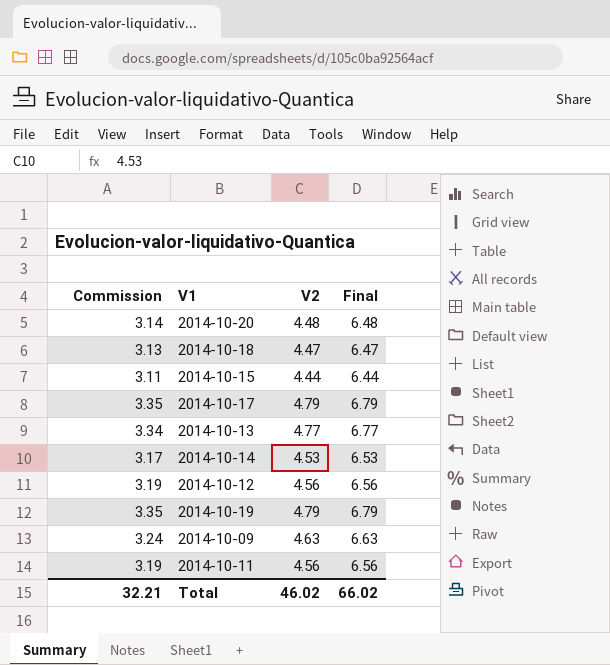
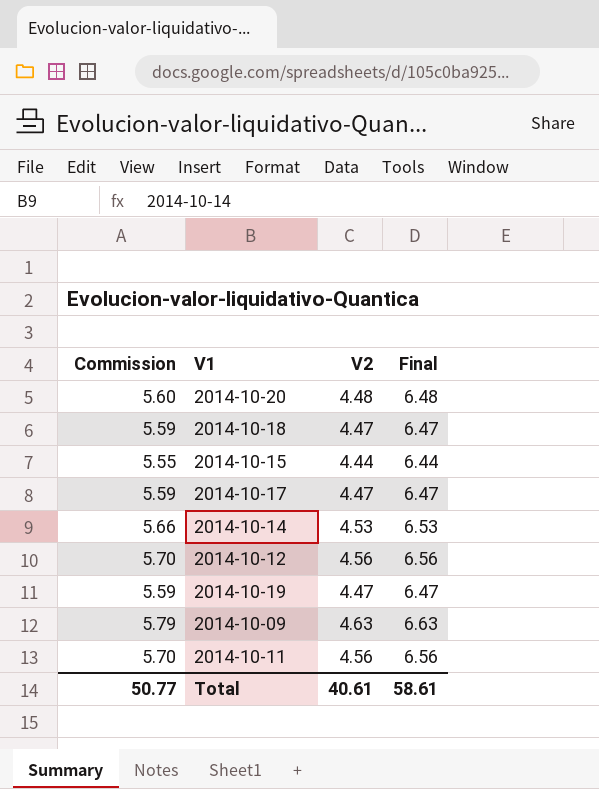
column Commission | formula: [V2] * 0.7 -> [V2] * 1.25
row 2014-10-13: 3.34 | 4.77 | 6.77 -> none
2014-10-17 | V2: 4.79 -> 4.47
2014-10-17 | Final: 6.79 -> 6.47
2014-10-19 | V2: 4.79 -> 4.47
2014-10-19 | Final: 6.79 -> 6.47
Total | Commission: 32.21 -> 50.77
Total | V2: 46.02 -> 40.61
Total | Final: 66.02 -> 58.61

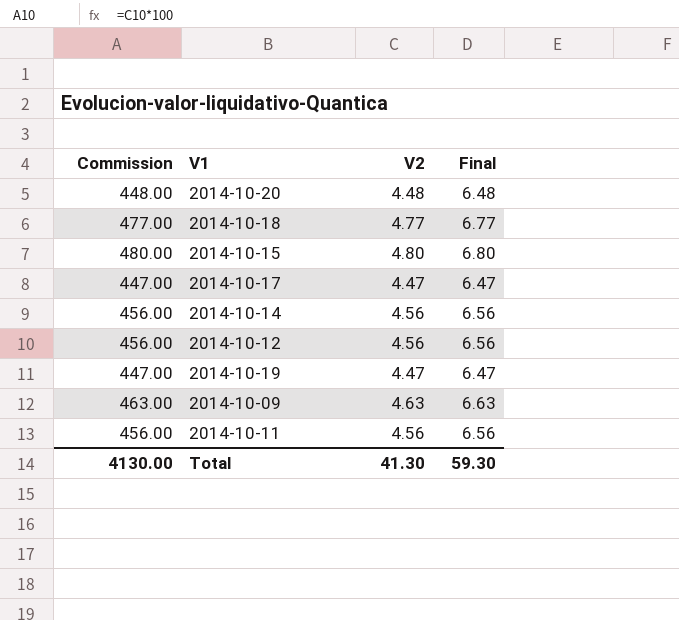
column Commission | formula: [V2] * 1.25 -> [V2] * 100
2014-10-18 | V2: 4.47 -> 4.77
2014-10-18 | Final: 6.47 -> 6.77
2014-10-15 | V2: 4.44 -> 4.80
2014-10-15 | Final: 6.44 -> 6.80
2014-10-14 | V2: 4.53 -> 4.56
2014-10-14 | Final: 6.53 -> 6.56
Total | Commission: 50.77 -> 4130.00
Total | V2: 40.61 -> 41.30
Total | Final: 58.61 -> 59.30

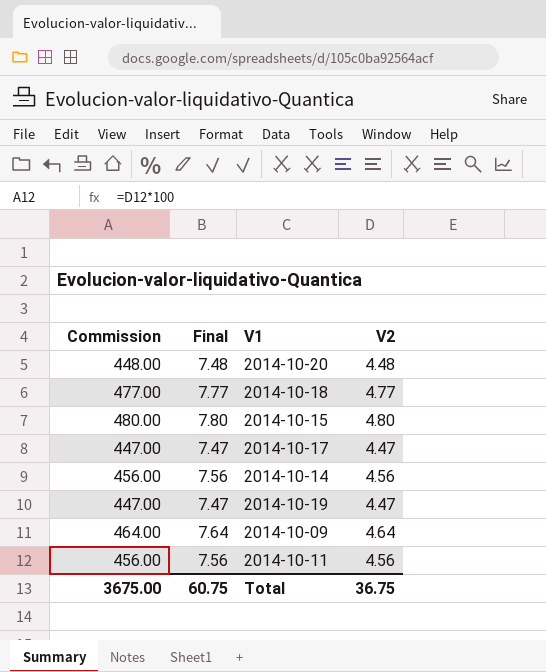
column Final | formula: [V2] + 2 -> [V2] + 3
column Final | position: 4 -> 2
row 2014-10-12: 456.00 | 4.56 | 6.56 -> none
2014-10-09 | Commission: 463.00 -> 464.00
2014-10-09 | V2: 4.63 -> 4.64
Total | Commission: 4130.00 -> 3675.00
Total | Final: 59.30 -> 60.75
Total | V2: 41.30 -> 36.75

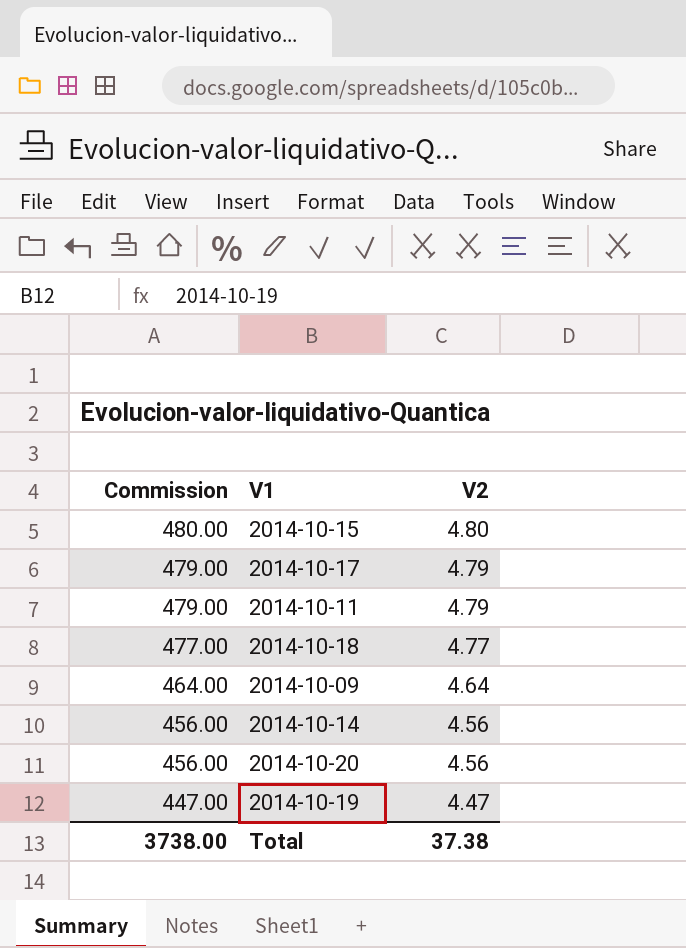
row order: none -> Commission descending
column Final | formula: [V2] + 3 -> none
2014-10-17 | Commission: 447.00 -> 479.00
2014-10-17 | V2: 4.47 -> 4.79
2014-10-11 | Commission: 456.00 -> 479.00
2014-10-11 | V2: 4.56 -> 4.79
2014-10-20 | Commission: 448.00 -> 456.00
2014-10-20 | V2: 4.48 -> 4.56
Total | Commission: 3675.00 -> 3738.00
Total | V2: 36.75 -> 37.38

